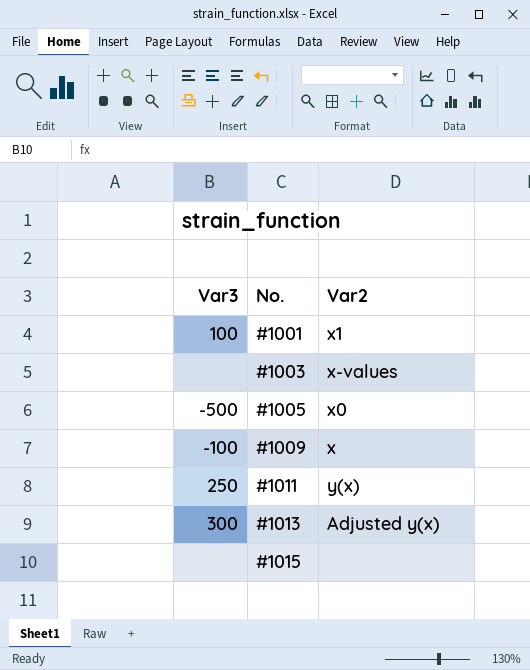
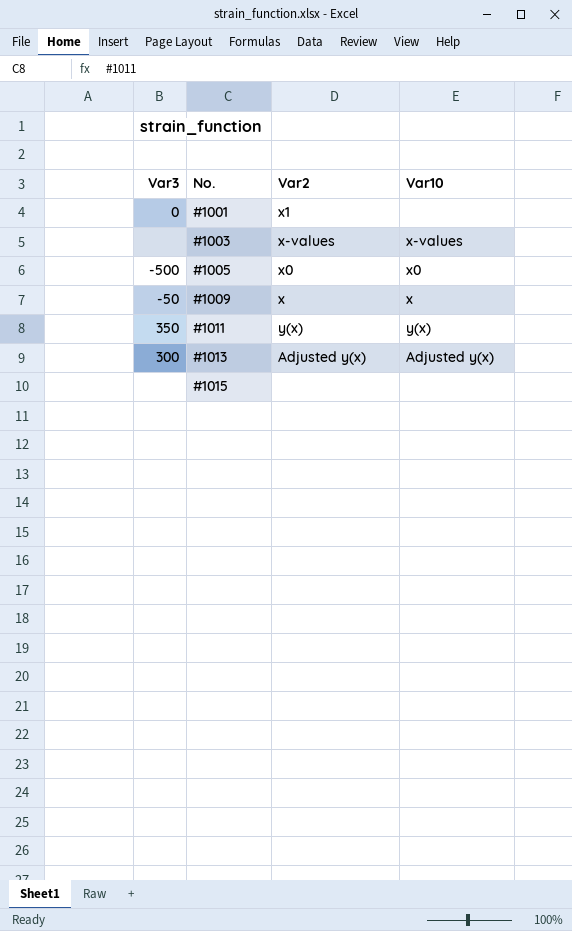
column Var10 | position: none -> 4
#1001 | Var3: 100 -> 0
#1009 | Var3: -100 -> -50
#1011 | Var3: 250 -> 350

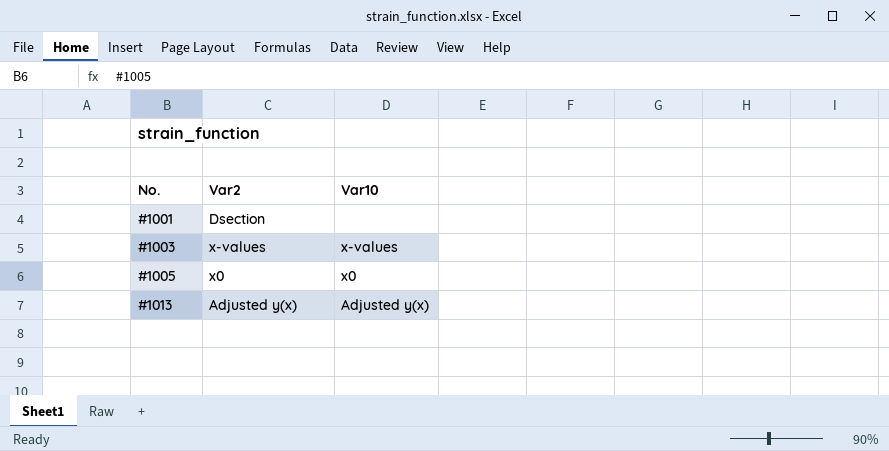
column Var3 | position: 1 -> none
row #1009: -50 | x | x -> none
row #1011: 350 | y(x) | y(x) -> none
row #1015: none | none | none -> none
#1001 | Var2: x1 -> Dsection

